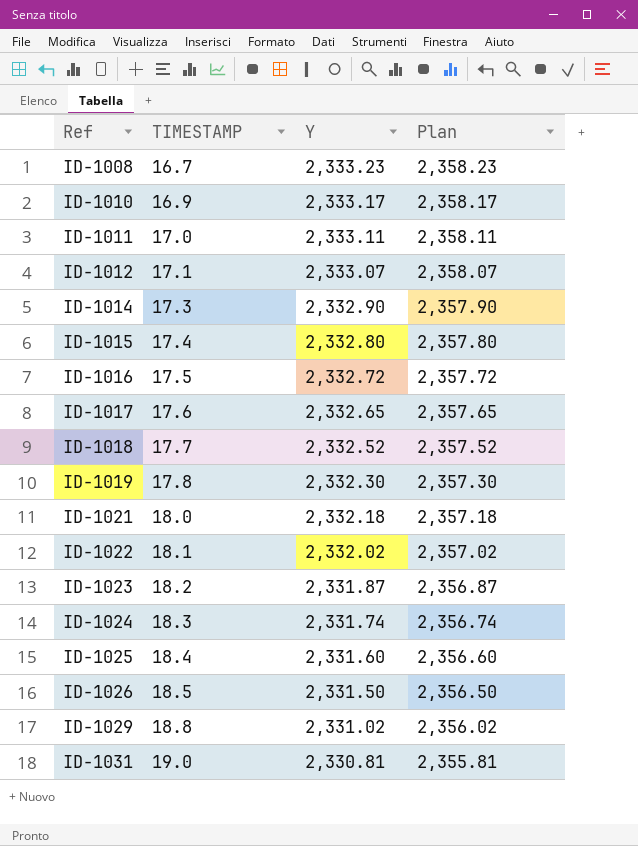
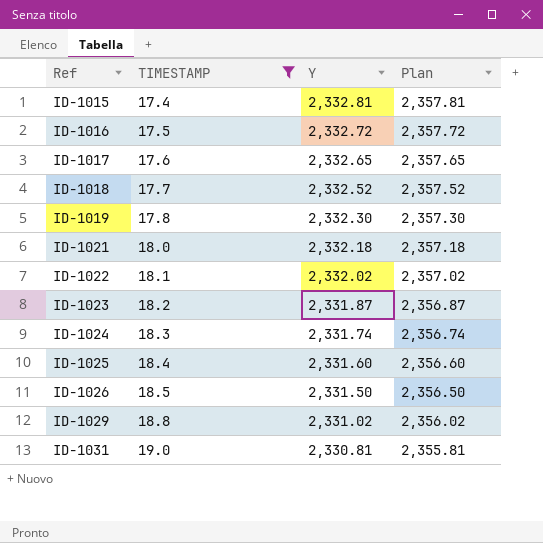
filter: none -> TIMESTAMP >= 17.4
ID-1015 | Y: 2,332.80 -> 2,332.81
ID-1015 | Plan: 2,357.80 -> 2,357.81

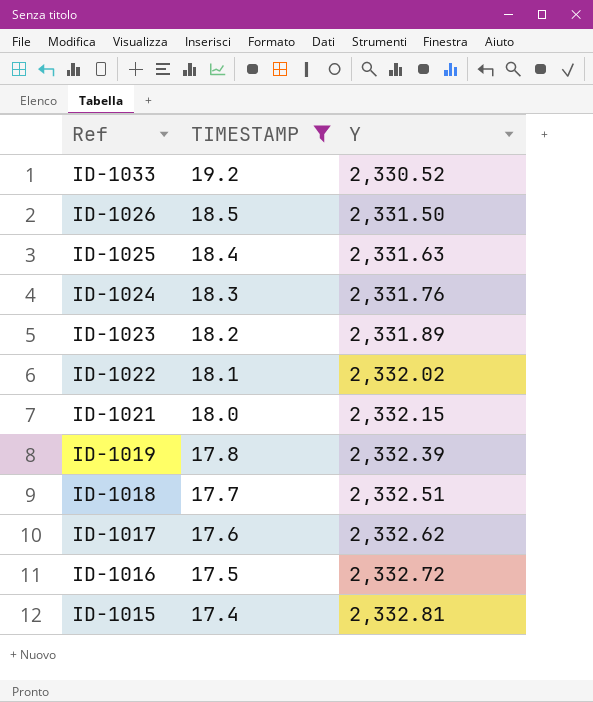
row order: Ref ascending -> Ref descending
column Plan | formula: [Y] + 25 -> none
row ID-1029: 18.8 | 2,331.02 | 2,356.02 -> none
row ID-1031: 19.0 | 2,330.81 | 2,355.81 -> none
row ID-1033: none -> 19.2 | 2,330.52
ID-1025 | Y: 2,331.60 -> 2,331.63
ID-1024 | Y: 2,331.74 -> 2,331.76
ID-1023 | Y: 2,331.87 -> 2,331.89
ID-1021 | Y: 2,332.18 -> 2,332.15
ID-1019 | Y: 2,332.30 -> 2,332.39
ID-1018 | Y: 2,332.52 -> 2,332.51
ID-1017 | Y: 2,332.65 -> 2,332.62

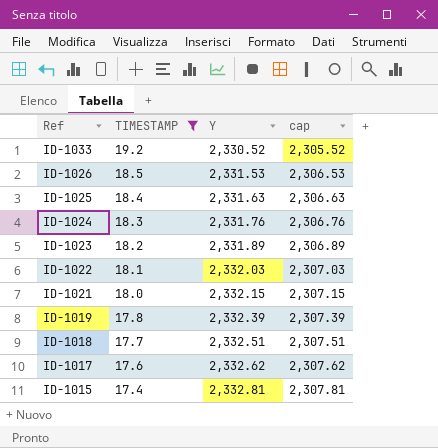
column cap | formula: none -> [Y] - 25
row ID-1016: 17.5 | 2,332.72 -> none
ID-1026 | Y: 2,331.50 -> 2,331.53
ID-1022 | Y: 2,332.02 -> 2,332.03

